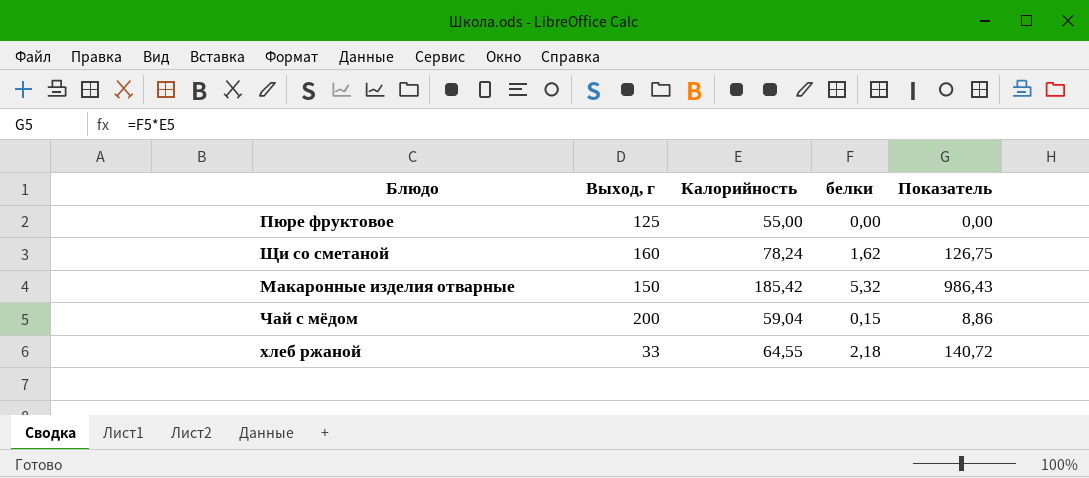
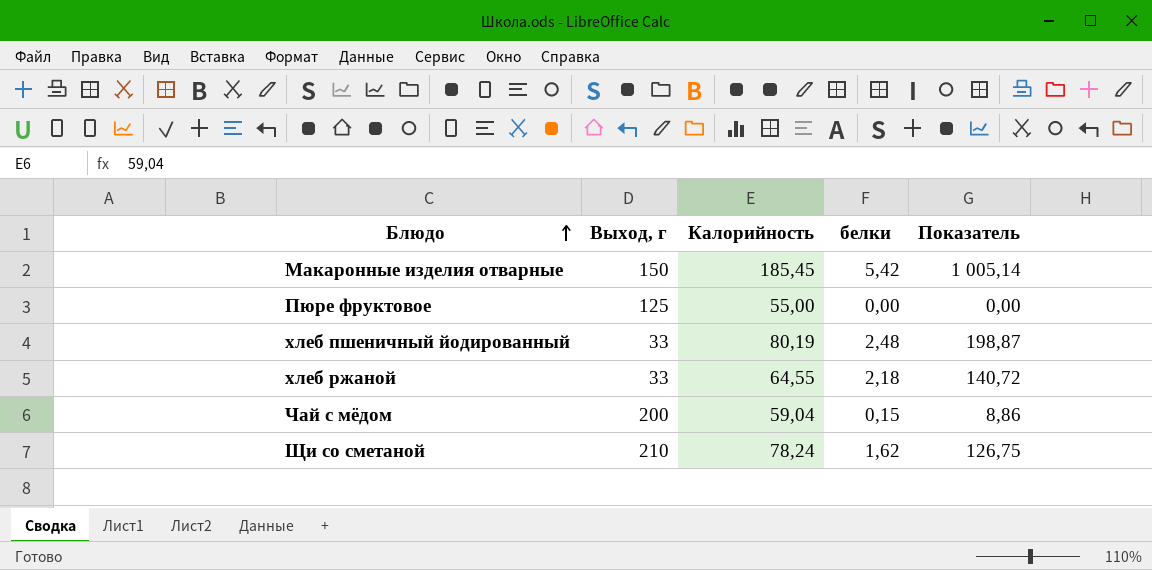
row order: none -> Блюдо ascending
Макаронные изделия отварные | Калорийность: 185,42 -> 185,45
Макаронные изделия отварные | белки: 5,32 -> 5,42
Макаронные изделия отварные | Показатель: 986,43 -> 1 005,14
row хлеб пшеничный йодированный: none -> 33 | 80,19 | 2,48 | 198,87
Щи со сметаной | Выход, г: 160 -> 210

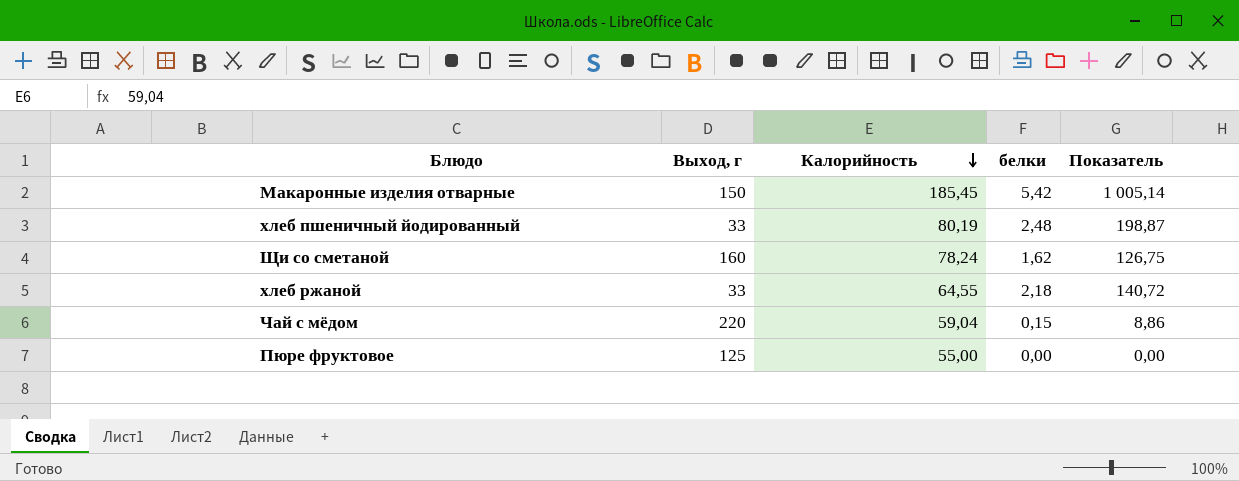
row order: Блюдо ascending -> Калорийность descending
Щи со сметаной | Выход, г: 210 -> 160
Чай с мёдом | Выход, г: 200 -> 220

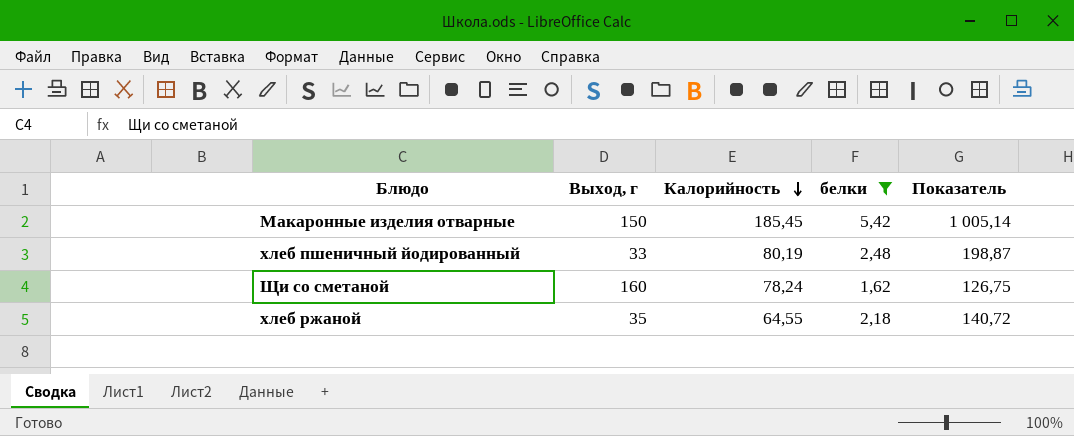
filter: none -> белки >= 1,62
хлеб ржаной | Выход, г: 33 -> 35

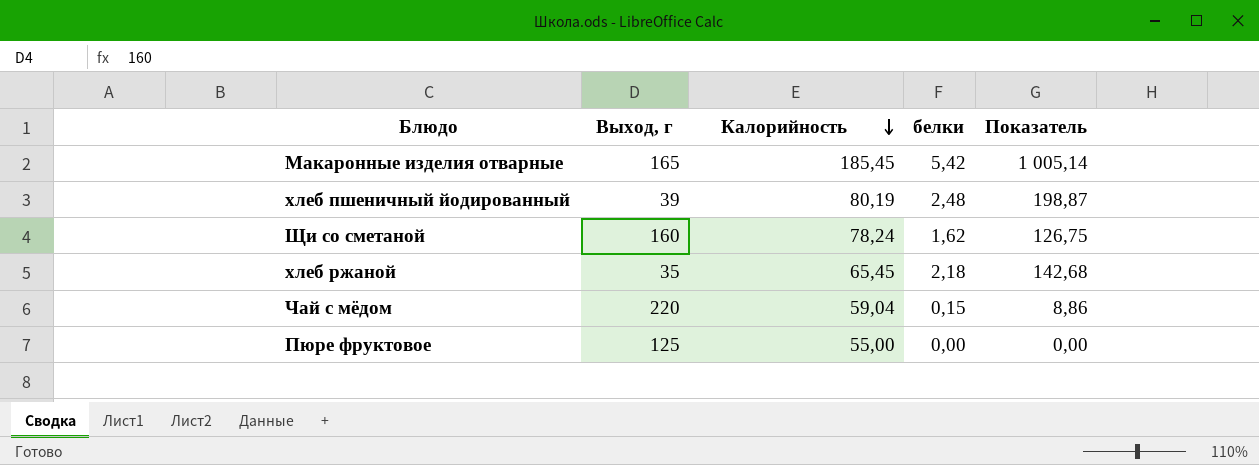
filter: белки >= 1,62 -> none
Макаронные изделия отварные | Выход, г: 150 -> 165
хлеб пшеничный йодированный | Выход, г: 33 -> 39
хлеб ржаной | Калорийность: 64,55 -> 65,45
хлеб ржаной | Показатель: 140,72 -> 142,68

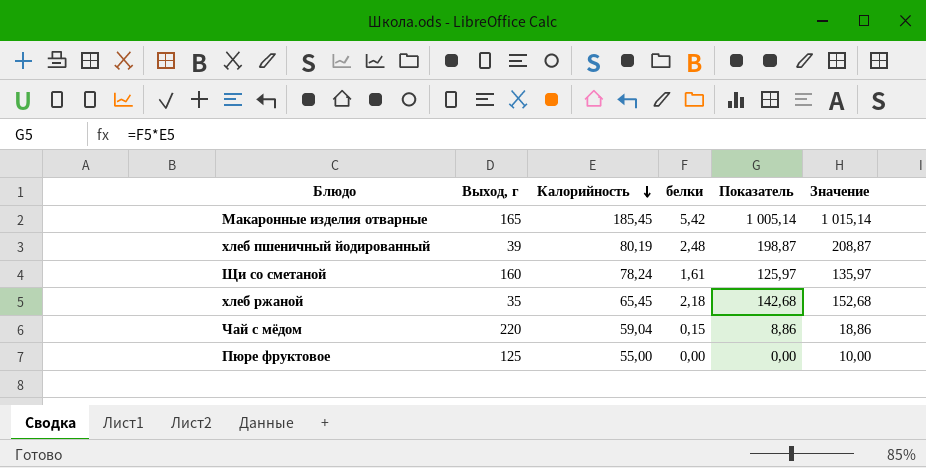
column Значение | formula: none -> [Показатель] + 10
Щи со сметаной | белки: 1,62 -> 1,61
Щи со сметаной | Показатель: 126,75 -> 125,97

